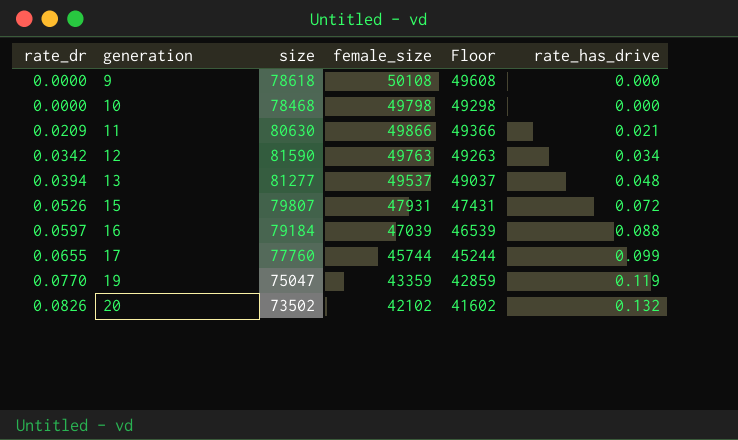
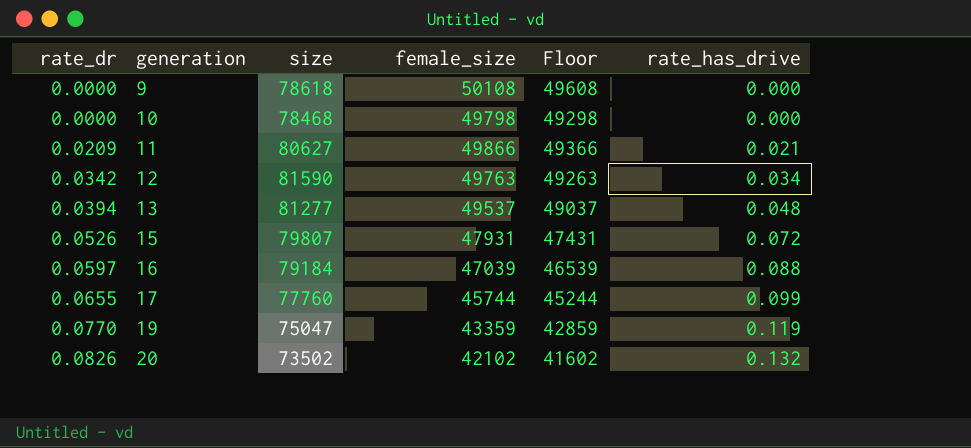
11 | size: 80630 -> 80627

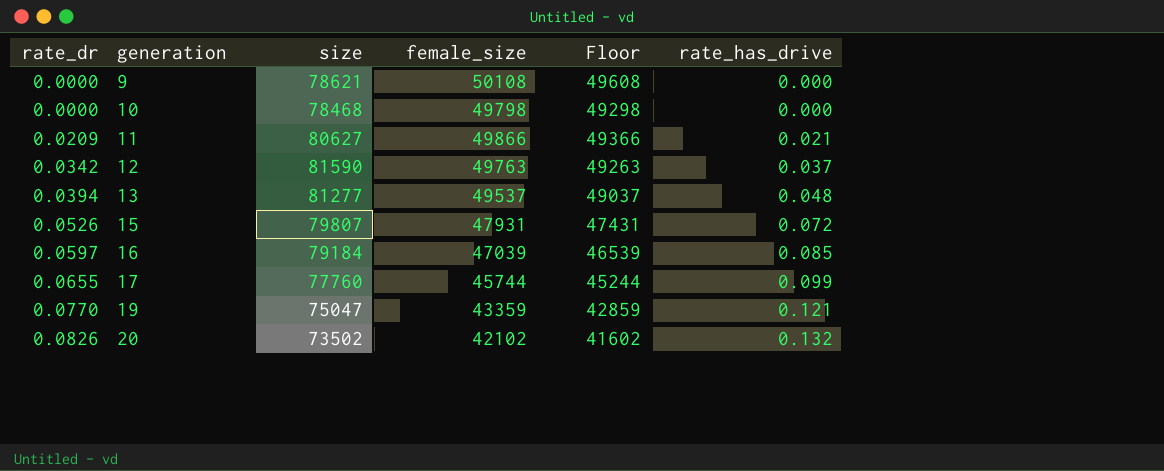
9 | size: 78618 -> 78621
12 | rate_has_drive: 0.034 -> 0.037
16 | rate_has_drive: 0.088 -> 0.085
19 | rate_has_drive: 0.119 -> 0.121

